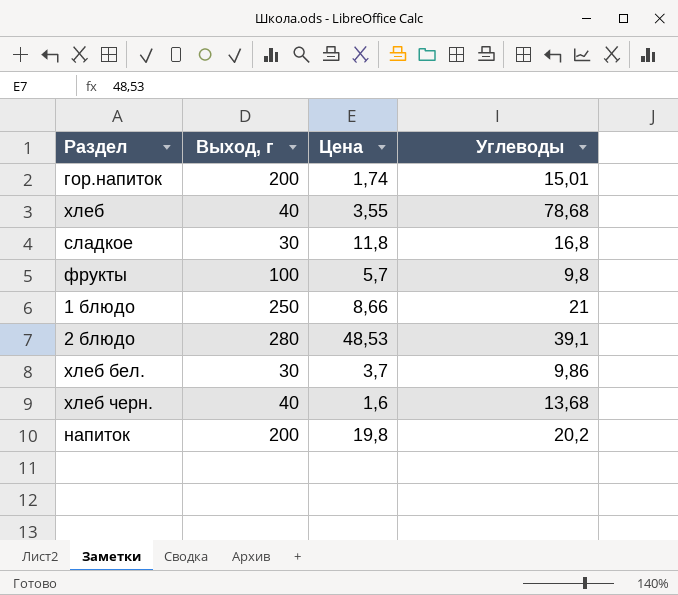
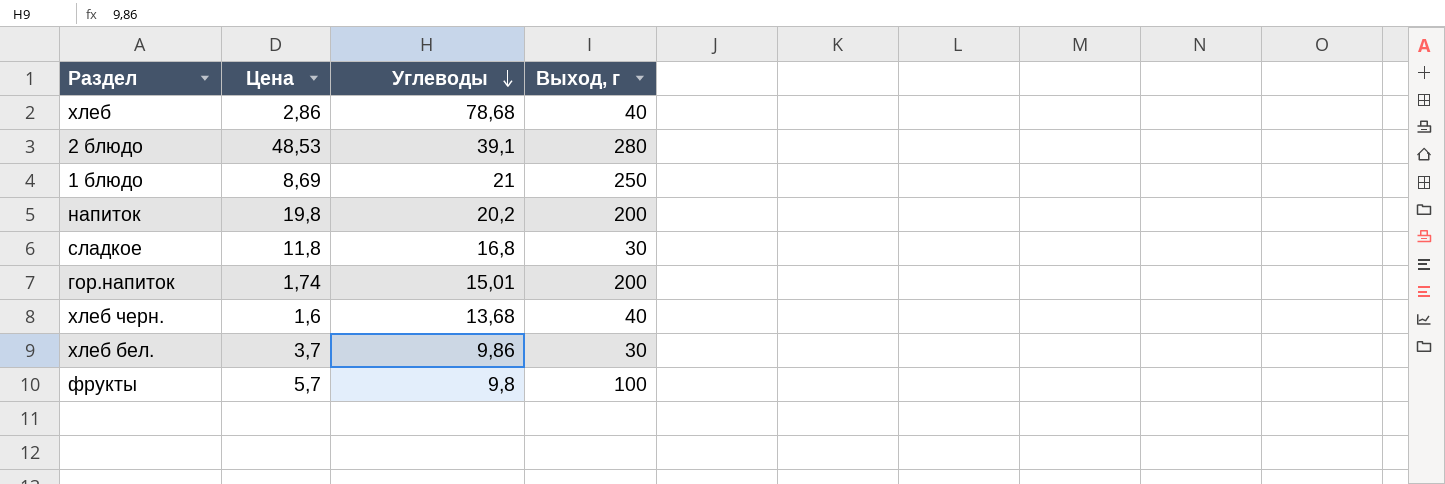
row order: none -> Углеводы descending
column Выход, г | position: 2 -> 4
хлеб | Цена: 3,55 -> 2,86
1 блюдо | Цена: 8,66 -> 8,69

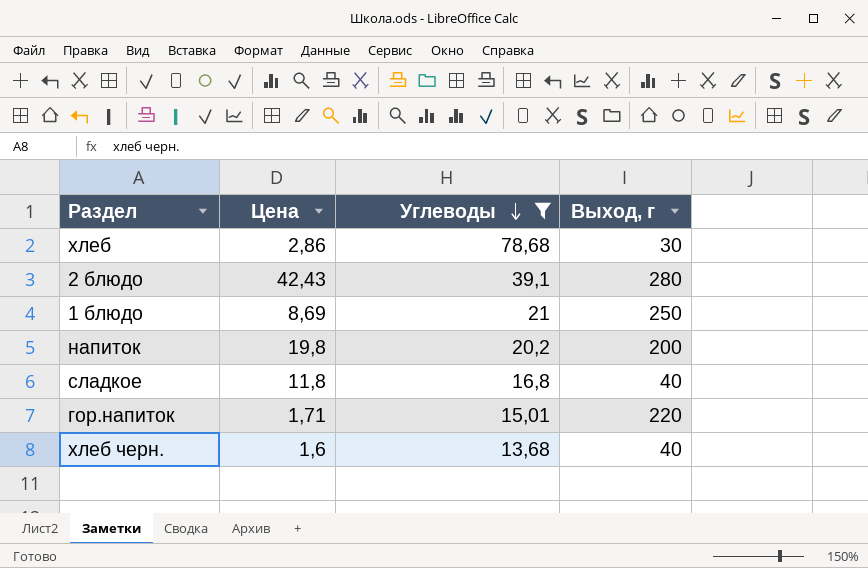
filter: none -> Углеводы >= 13,68
хлеб | Выход, г: 40 -> 30
2 блюдо | Цена: 48,53 -> 42,43
сладкое | Выход, г: 30 -> 40
гор.напиток | Цена: 1,74 -> 1,71
гор.напиток | Выход, г: 200 -> 220

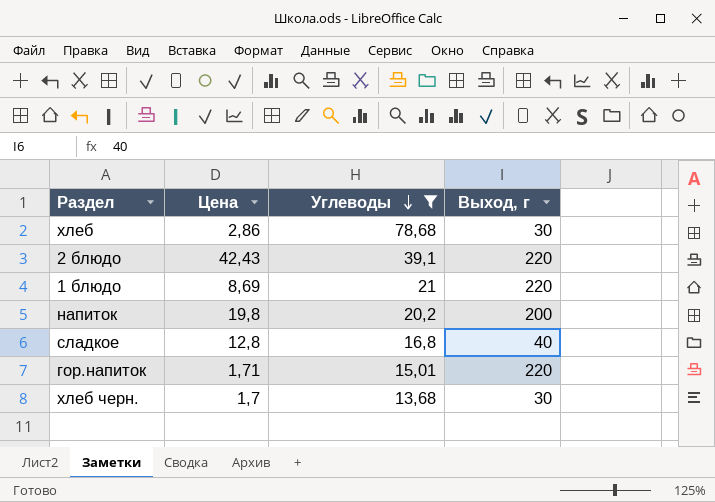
2 блюдо | Выход, г: 280 -> 220
1 блюдо | Выход, г: 250 -> 220
сладкое | Цена: 11,8 -> 12,8
хлеб черн. | Цена: 1,6 -> 1,7
хлеб черн. | Выход, г: 40 -> 30

